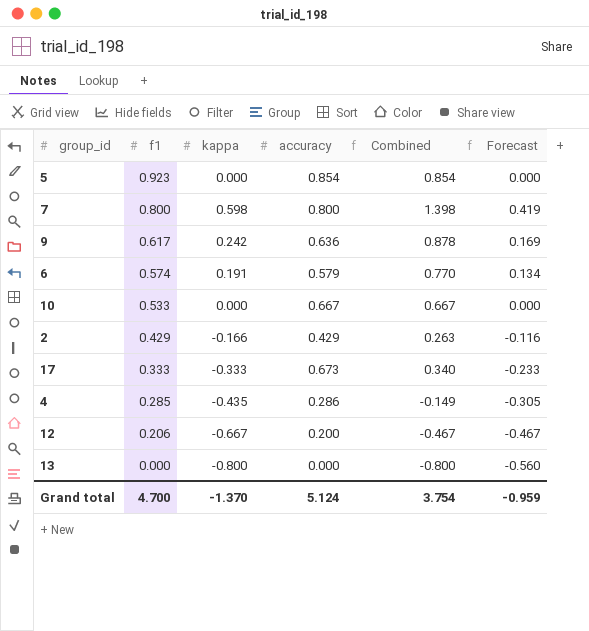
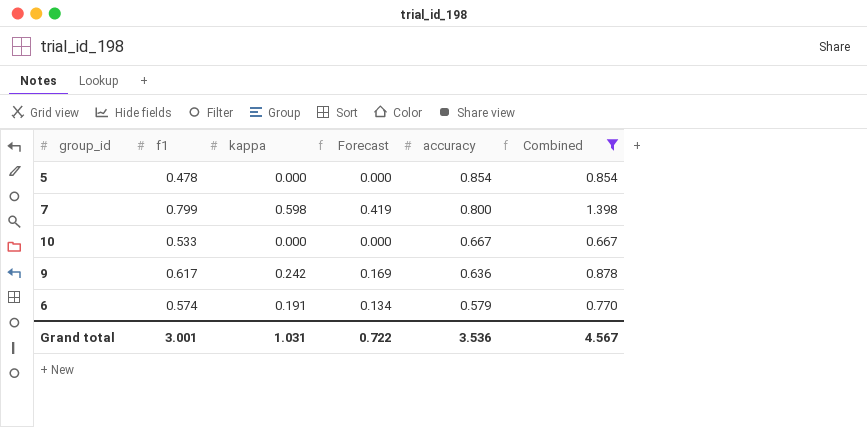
filter: none -> Combined >= 0.667
row order: f1 descending -> accuracy descending
column Forecast | position: 6 -> 4
5 | f1: 0.923 -> 0.478
7 | f1: 0.800 -> 0.799
Grand total | f1: 4.700 -> 3.001
Grand total | kappa: -1.370 -> 1.031
Grand total | Forecast: -0.959 -> 0.722
Grand total | accuracy: 5.124 -> 3.536
Grand total | Combined: 3.754 -> 4.567

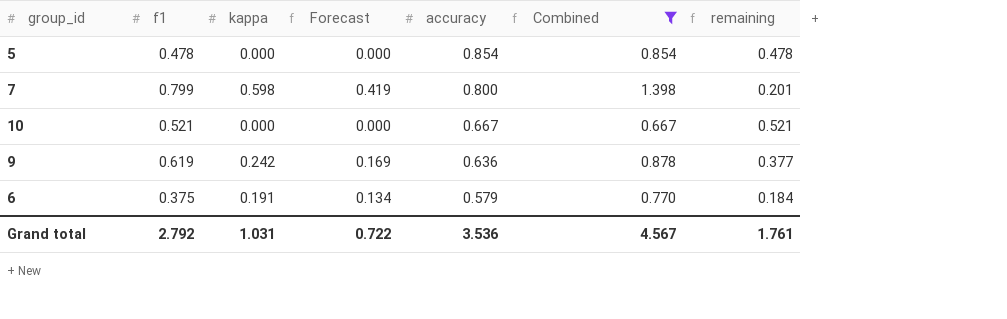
column remaining | formula: none -> [f1] - [kappa]
10 | f1: 0.533 -> 0.521
9 | f1: 0.617 -> 0.619
6 | f1: 0.574 -> 0.375
Grand total | f1: 3.001 -> 2.792

